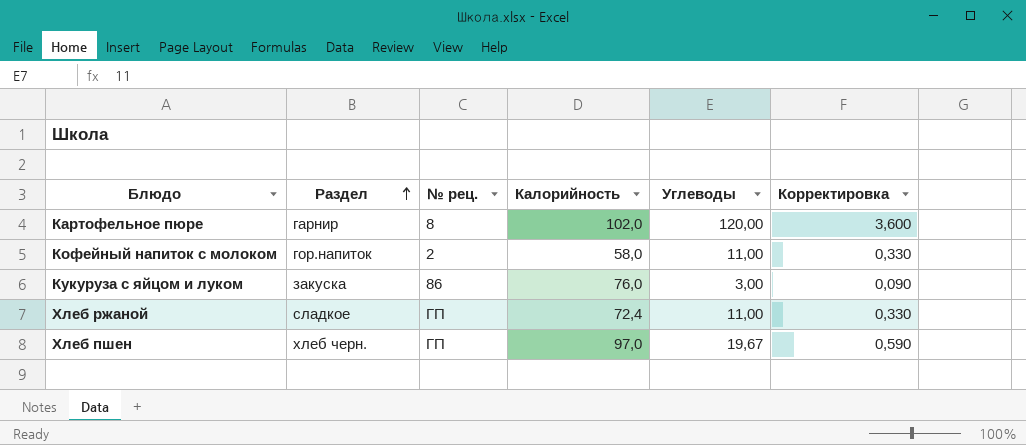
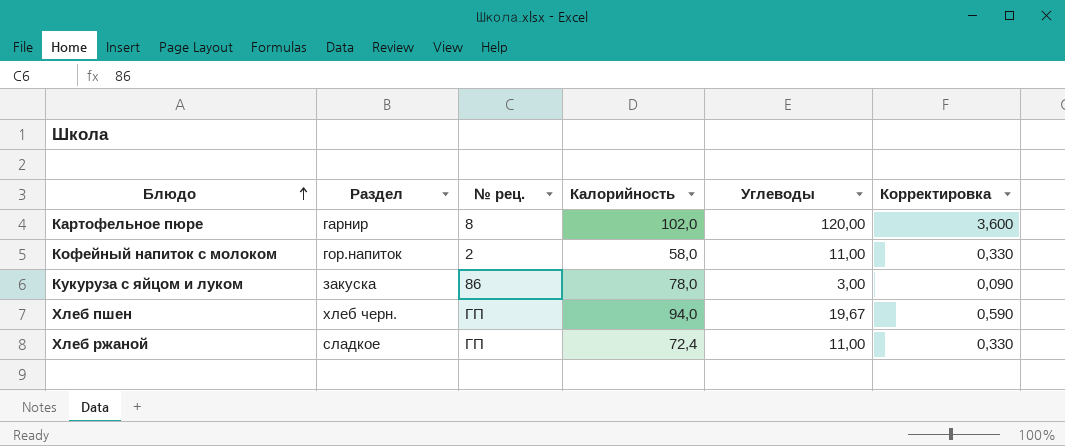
row order: Раздел ascending -> Блюдо ascending
Кукуруза с яйцом и луком | Калорийность: 76,0 -> 78,0
Хлеб пшен | Калорийность: 97,0 -> 94,0

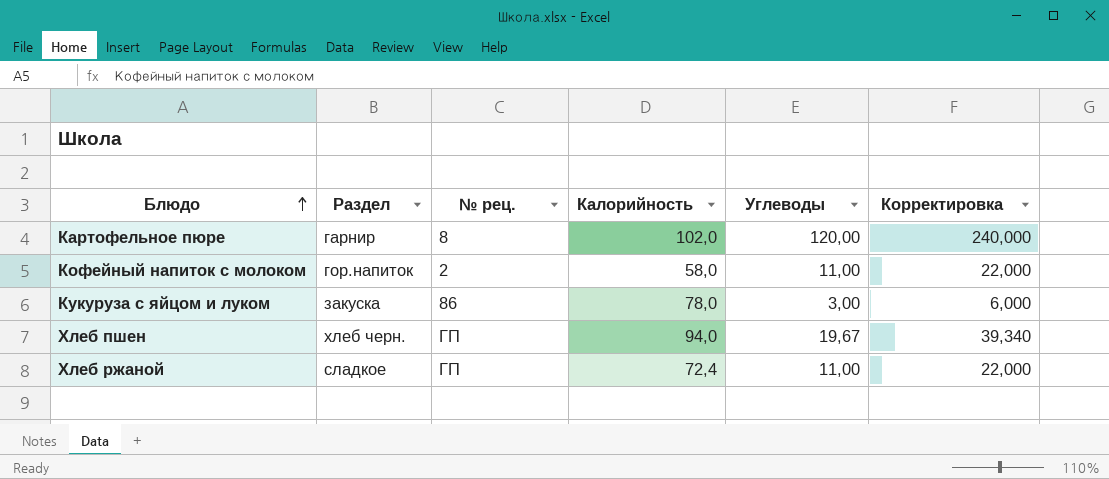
column Корректировка | formula: [Углеводы] * 0,03 -> [Углеводы] * 2

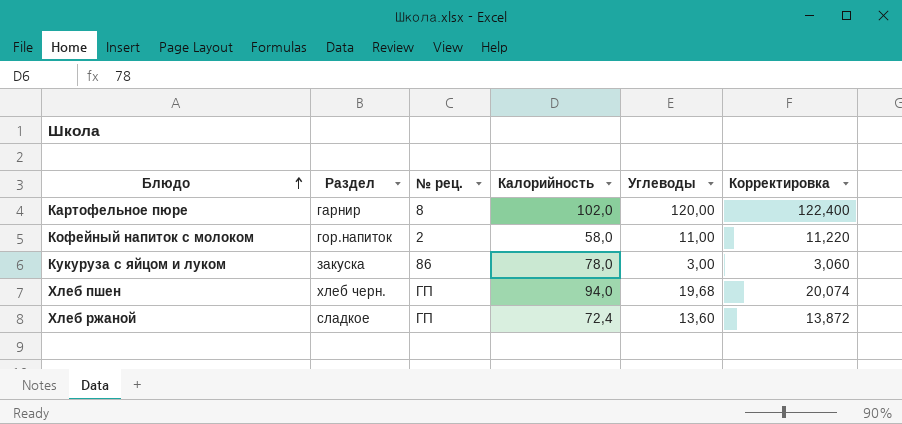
column Корректировка | formula: [Углеводы] * 2 -> [Углеводы] * 1,02
Хлеб пшен | Углеводы: 19,67 -> 19,68
Хлеб ржаной | Углеводы: 11,00 -> 13,60

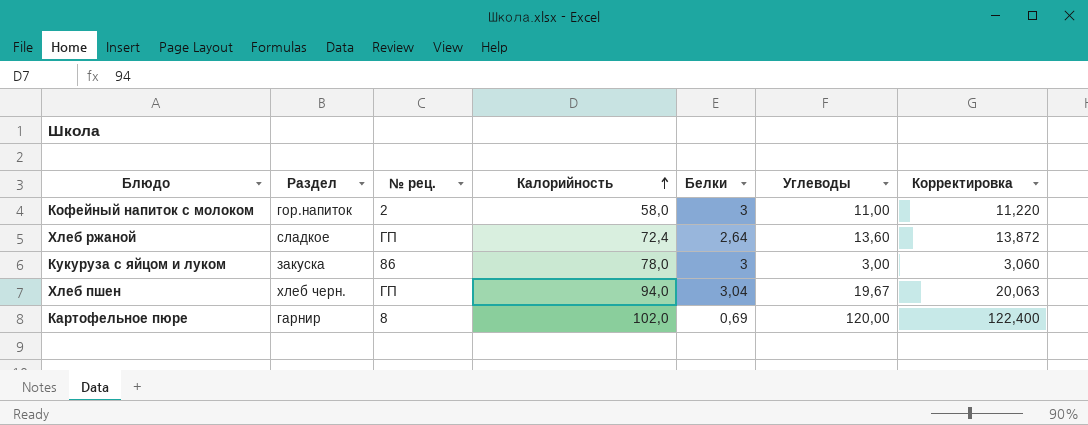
row order: Блюдо ascending -> Калорийность ascending
column Белки | position: none -> 5
Хлеб пшен | Углеводы: 19,68 -> 19,67
Хлеб пшен | Корректировка: 20,074 -> 20,063

